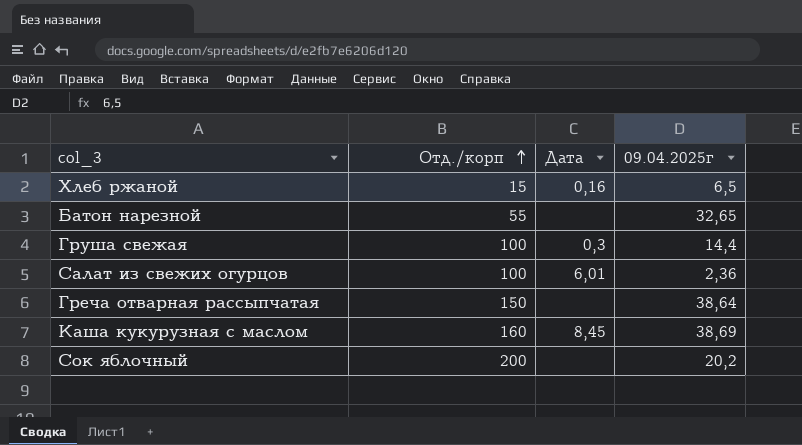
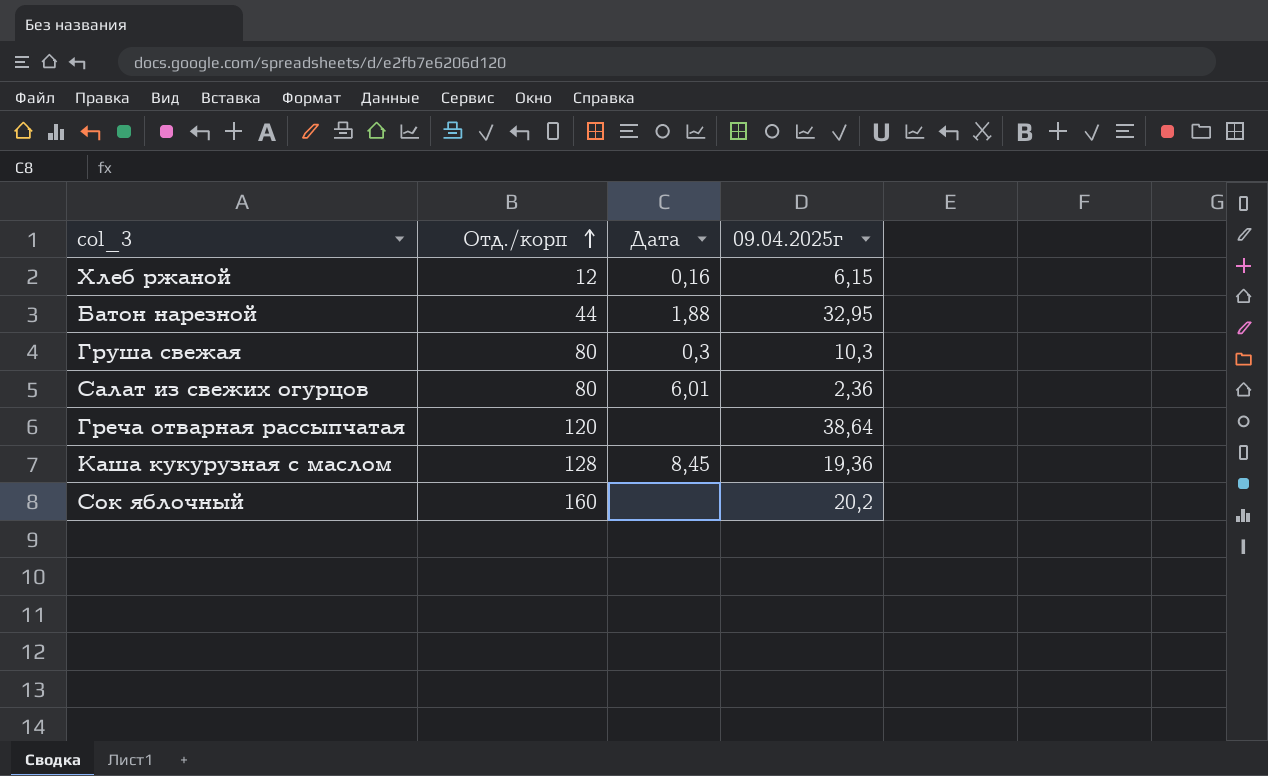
Хлеб ржаной | Отд./корп: 15 -> 12
Хлеб ржаной | 09.04.2025г: 6,5 -> 6,15
Батон нарезной | Отд./корп: 55 -> 44
Батон нарезной | Дата: none -> 1,88
Батон нарезной | 09.04.2025г: 32,65 -> 32,95
Груша свежая | Отд./корп: 100 -> 80
Груша свежая | 09.04.2025г: 14,4 -> 10,3
Салат из свежих огурцов | Отд./корп: 100 -> 80
Греча отварная рассыпчатая | Отд./корп: 150 -> 120
Каша кукурузная с маслом | Отд./корп: 160 -> 128
Каша кукурузная с маслом | 09.04.2025г: 38,69 -> 19,36
Сок яблочный | Отд./корп: 200 -> 160

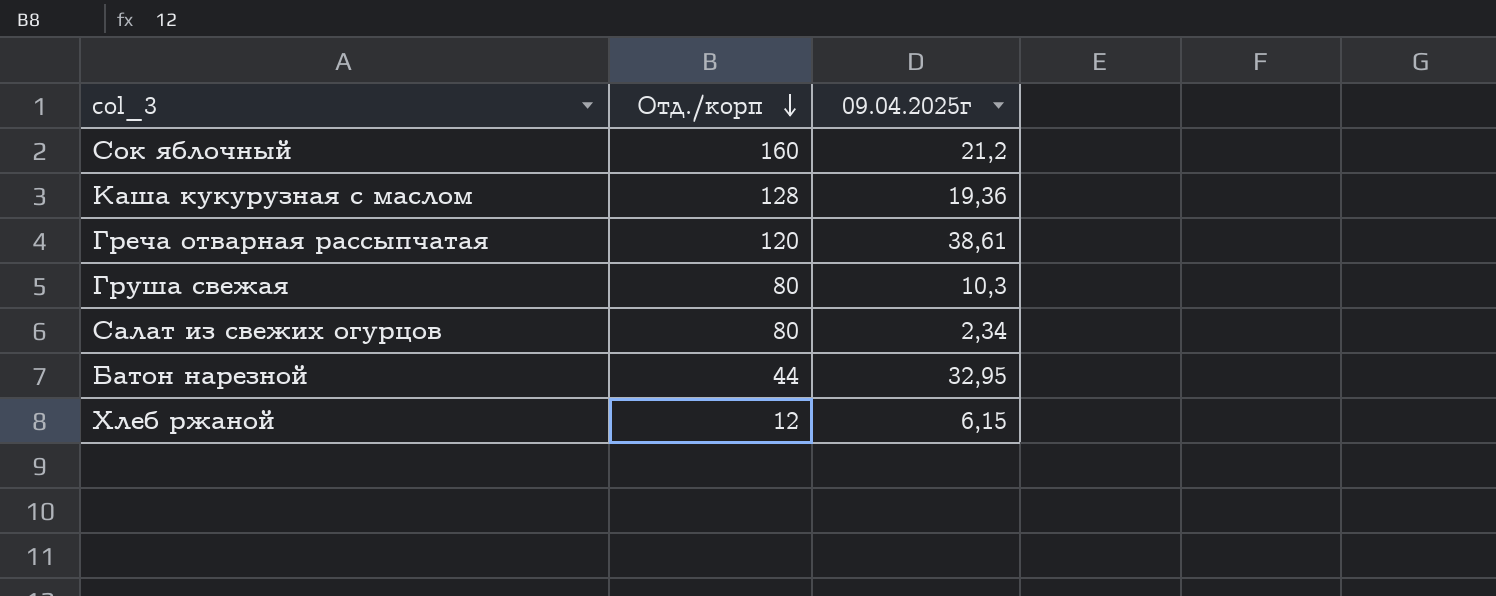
row order: Отд./корп ascending -> Отд./корп descending
column Дата | position: 3 -> none
Сок яблочный | 09.04.2025г: 20,2 -> 21,2
Греча отварная рассыпчатая | 09.04.2025г: 38,64 -> 38,61
Салат из свежих огурцов | 09.04.2025г: 2,36 -> 2,34

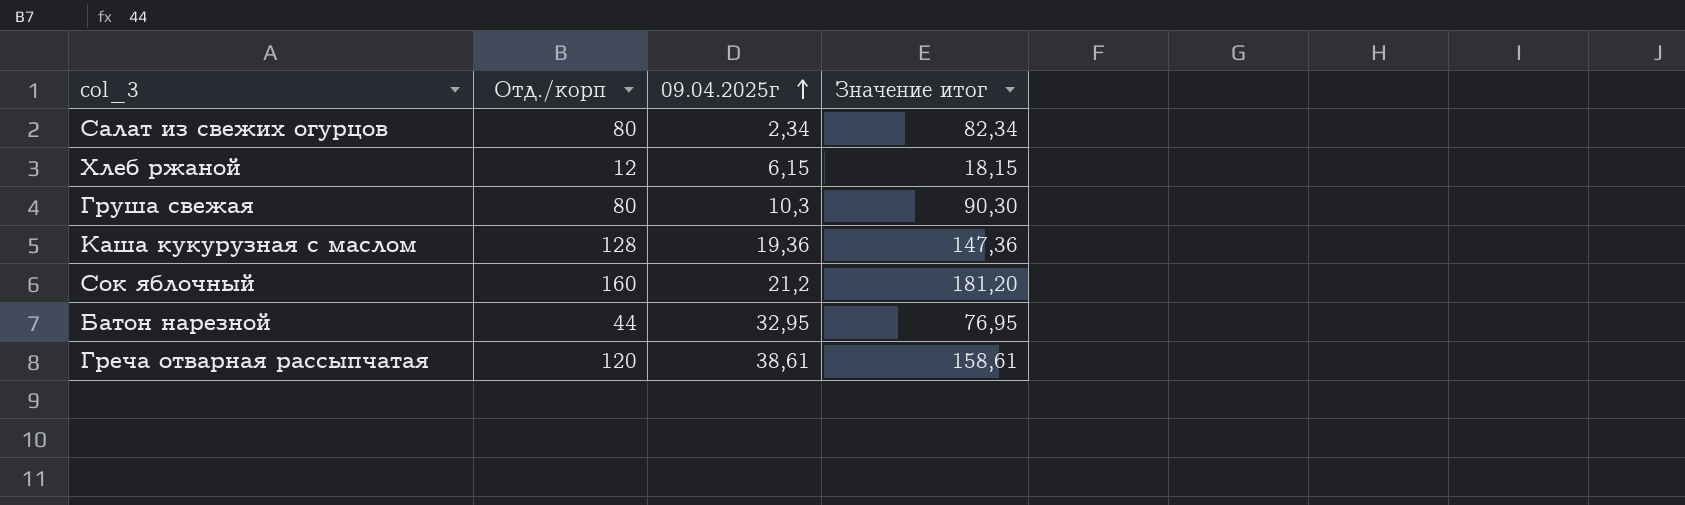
row order: Отд./корп descending -> 09.04.2025г ascending
column Значение итог | formula: none -> [Отд./корп] + [09.04.2025г]

